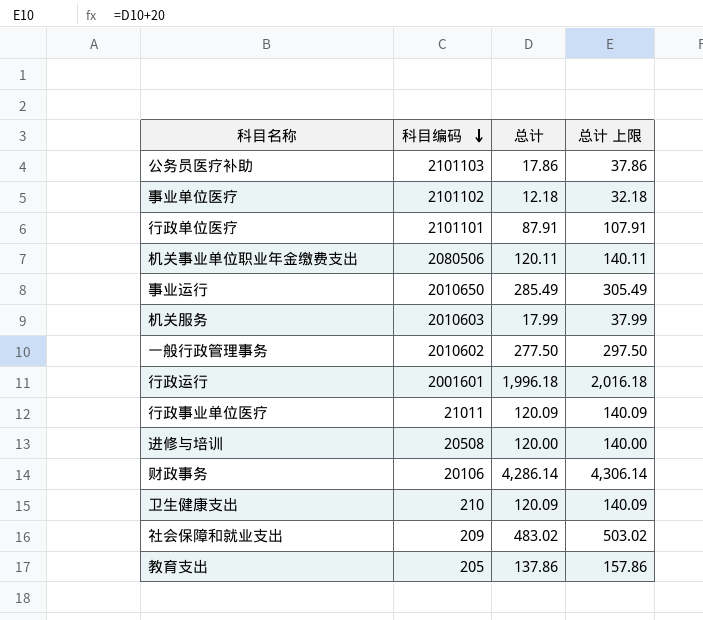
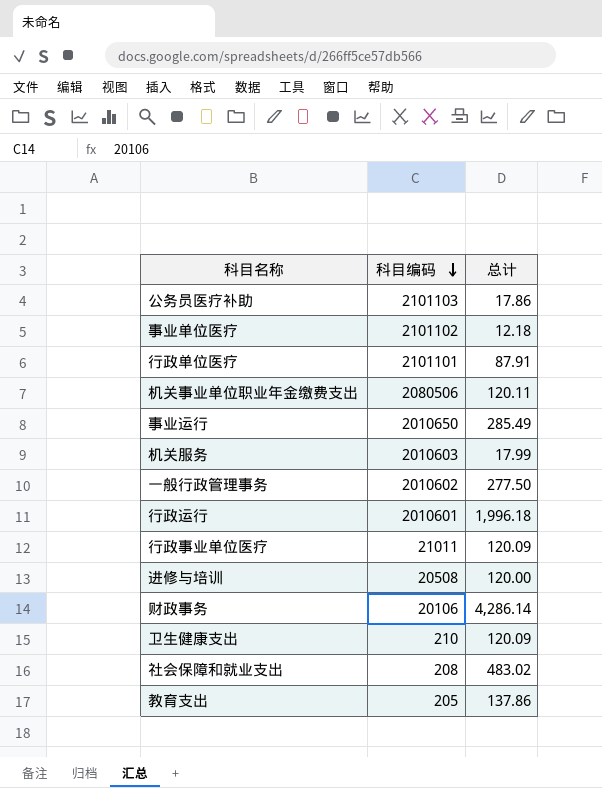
column 总计 上限 | formula: [总计] + 20 -> none
行政运行 | 科目编码: 2001601 -> 2010601
社会保障和就业支出 | 科目编码: 209 -> 208

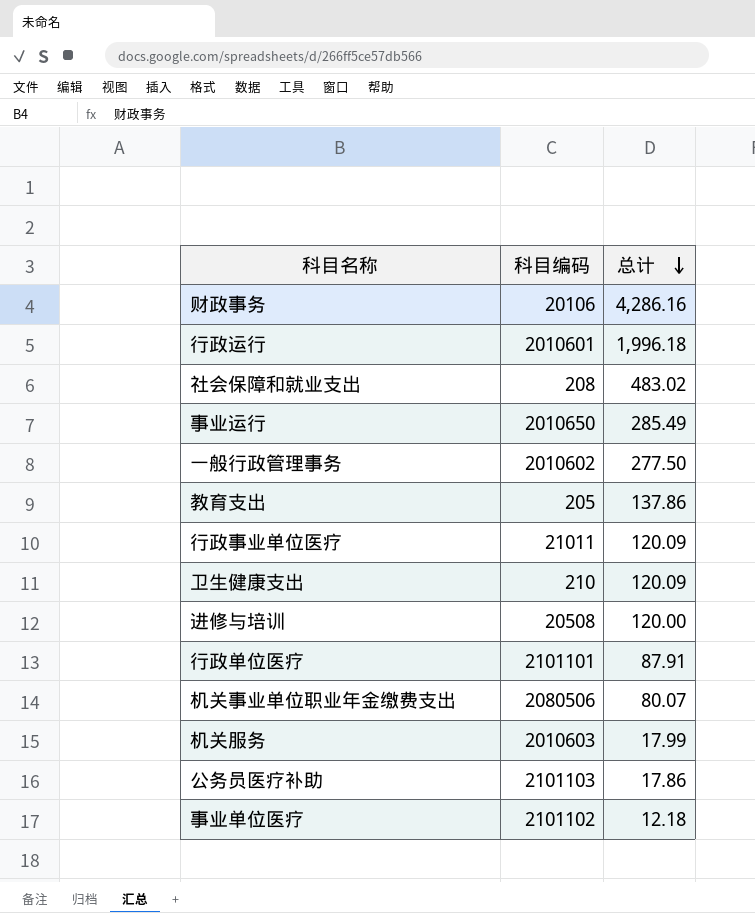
row order: 科目编码 descending -> 总计 descending
财政事务 | 总计: 4,286.14 -> 4,286.16
机关事业单位职业年金缴费支出 | 总计: 120.11 -> 80.07

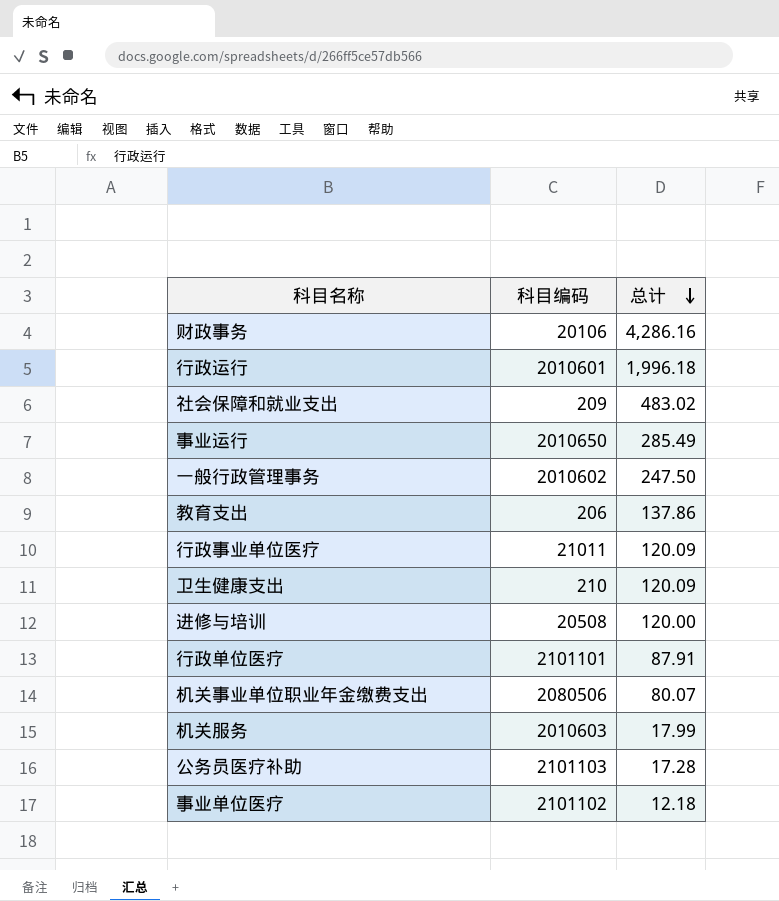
社会保障和就业支出 | 科目编码: 208 -> 209
一般行政管理事务 | 总计: 277.50 -> 247.50
教育支出 | 科目编码: 205 -> 206
公务员医疗补助 | 总计: 17.86 -> 17.28

